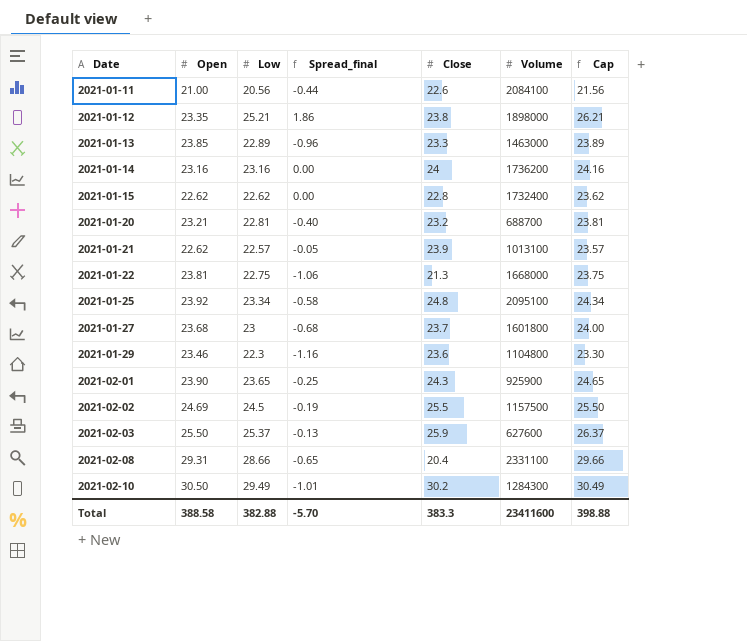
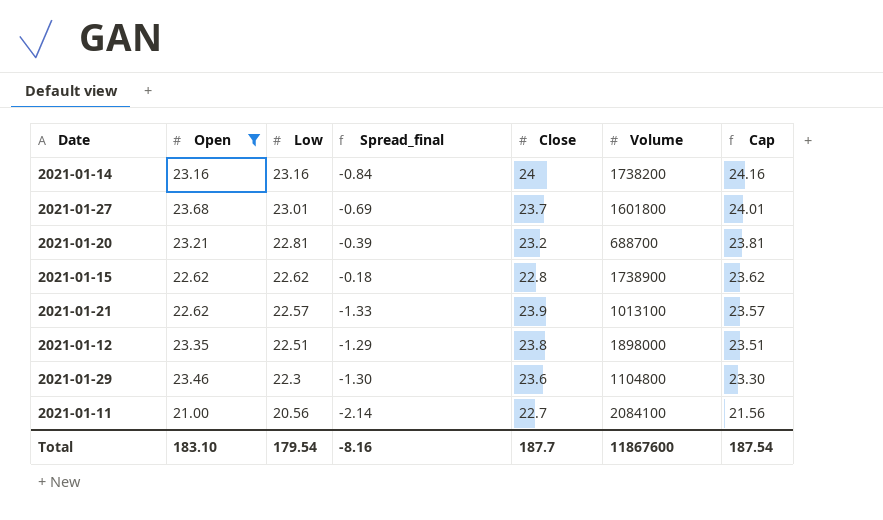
filter: none -> Open <= 23.68
row order: Date ascending -> Low descending
column Spread_final | formula: [Low] - [Open] -> [Low] - [Close]
2021-01-14 | Volume: 1736200 -> 1738200
2021-01-27 | Low: 23 -> 23.01
2021-01-27 | Cap: 24.00 -> 24.01
2021-01-15 | Volume: 1732400 -> 1738900
2021-01-12 | Low: 25.21 -> 22.51
2021-01-12 | Cap: 26.21 -> 23.51
2021-01-11 | Close: 22.6 -> 22.7
Total | Open: 388.58 -> 183.10
Total | Low: 382.88 -> 179.54
Total | Spread_final: -5.70 -> -8.16
Total | Close: 383.3 -> 187.7
Total | Volume: 23411600 -> 11867600
Total | Cap: 398.88 -> 187.54

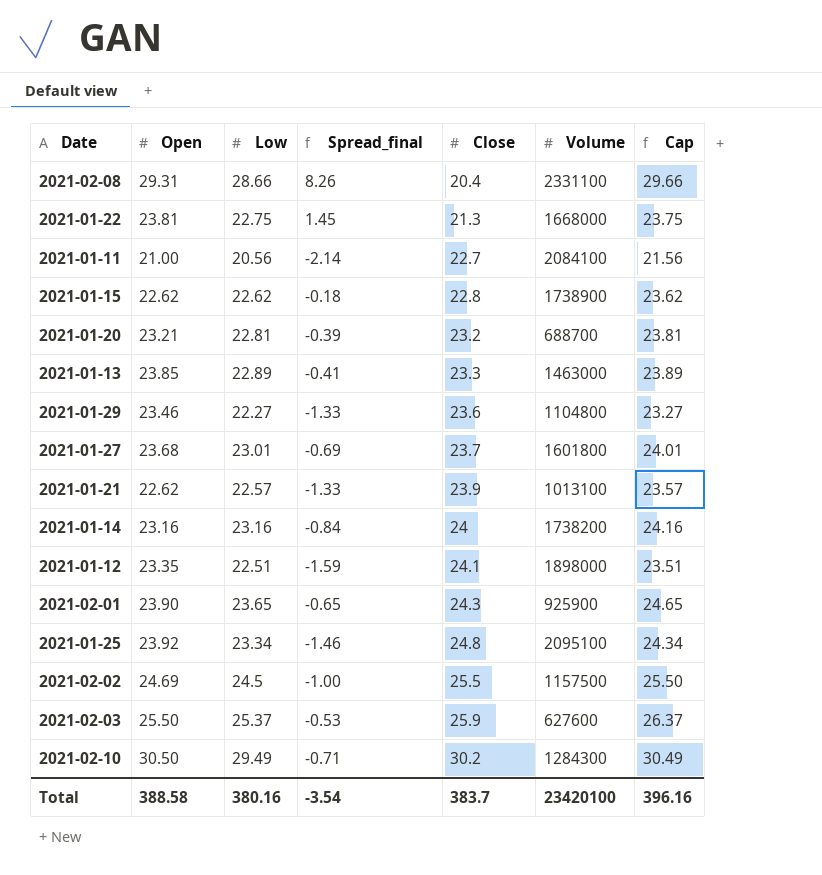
filter: Open <= 23.68 -> none
row order: Low descending -> Close ascending
2021-01-29 | Low: 22.3 -> 22.27
2021-01-29 | Spread_final: -1.30 -> -1.33
2021-01-29 | Cap: 23.30 -> 23.27
2021-01-12 | Spread_final: -1.29 -> -1.59
2021-01-12 | Close: 23.8 -> 24.1
Total | Open: 183.10 -> 388.58
Total | Low: 179.54 -> 380.16
Total | Spread_final: -8.16 -> -3.54
Total | Close: 187.7 -> 383.7
Total | Volume: 11867600 -> 23420100
Total | Cap: 187.54 -> 396.16

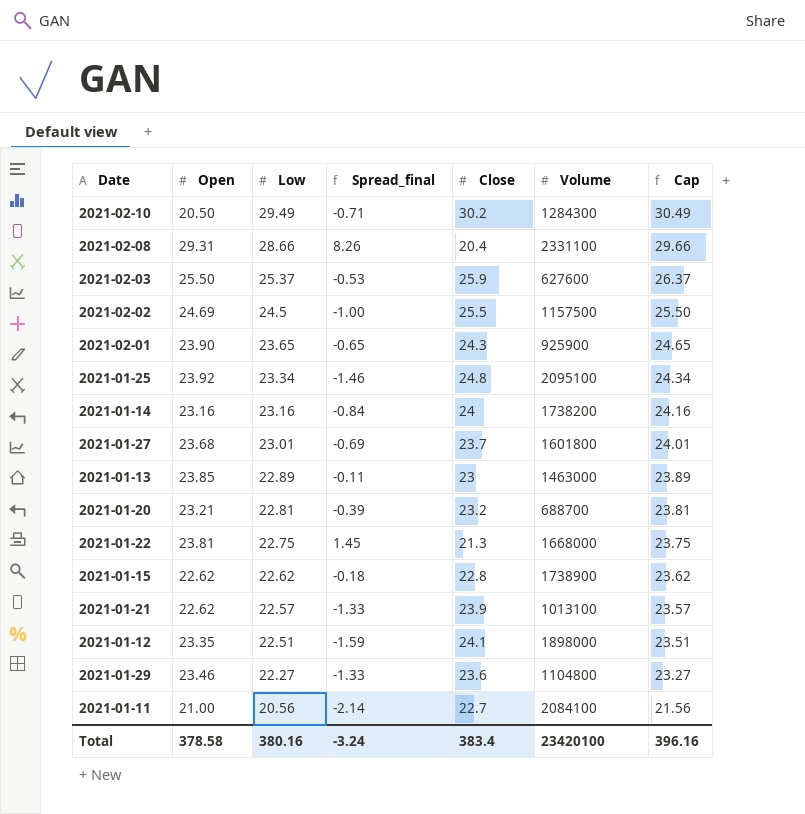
row order: Close ascending -> Low descending
2021-02-10 | Open: 30.50 -> 20.50
2021-01-13 | Spread_final: -0.41 -> -0.11
2021-01-13 | Close: 23.3 -> 23
Total | Open: 388.58 -> 378.58
Total | Spread_final: -3.54 -> -3.24
Total | Close: 383.7 -> 383.4

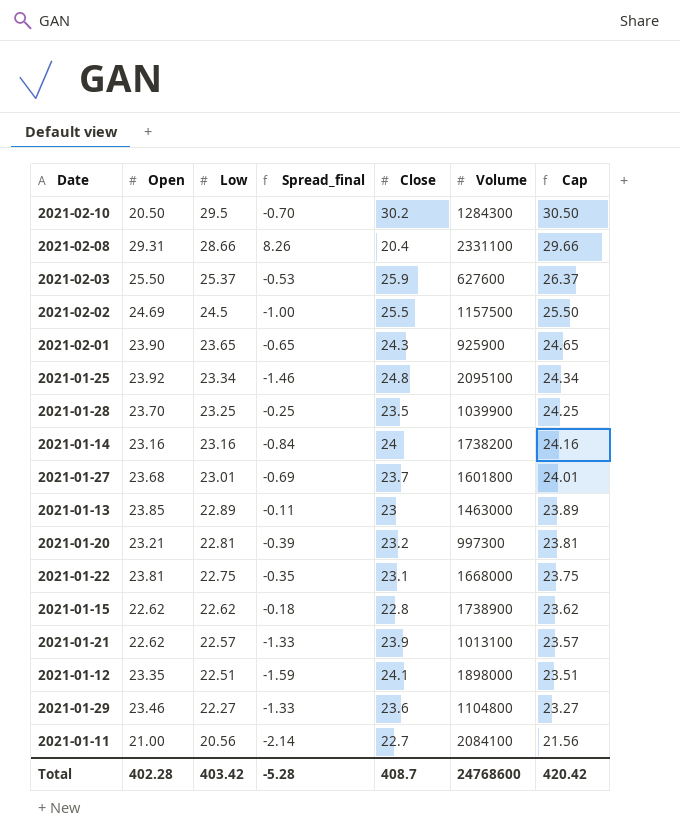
2021-02-10 | Low: 29.49 -> 29.5
2021-02-10 | Spread_final: -0.71 -> -0.70
2021-02-10 | Cap: 30.49 -> 30.50
row 2021-01-28: none -> 23.70 | 23.25 | -0.25 | 23.5 | 1039900 | 24.25
2021-01-20 | Volume: 688700 -> 997300
2021-01-22 | Spread_final: 1.45 -> -0.35
2021-01-22 | Close: 21.3 -> 23.1
Total | Open: 378.58 -> 402.28
Total | Low: 380.16 -> 403.42
Total | Spread_final: -3.24 -> -5.28
Total | Close: 383.4 -> 408.7
Total | Volume: 23420100 -> 24768600
Total | Cap: 396.16 -> 420.42

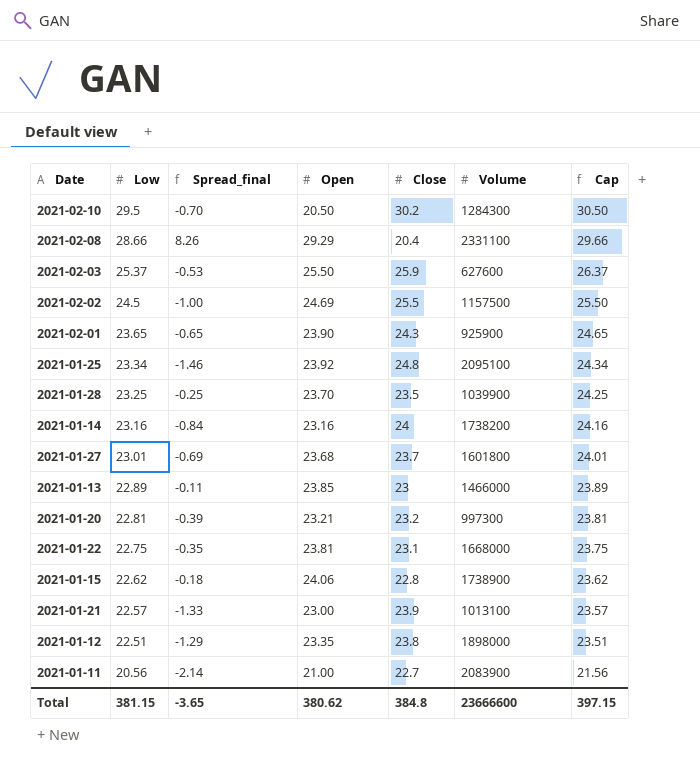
column Open | position: 2 -> 4
row 2021-01-29: 23.46 | 22.27 | -1.33 | 23.6 | 1104800 | 23.27 -> none
2021-02-08 | Open: 29.31 -> 29.29
2021-01-13 | Volume: 1463000 -> 1466000
2021-01-15 | Open: 22.62 -> 24.06
2021-01-21 | Open: 22.62 -> 23.00
2021-01-12 | Spread_final: -1.59 -> -1.29
2021-01-12 | Close: 24.1 -> 23.8
2021-01-11 | Volume: 2084100 -> 2083900
Total | Low: 403.42 -> 381.15
Total | Spread_final: -5.28 -> -3.65
Total | Open: 402.28 -> 380.62
Total | Close: 408.7 -> 384.8
Total | Volume: 24768600 -> 23666600
Total | Cap: 420.42 -> 397.15

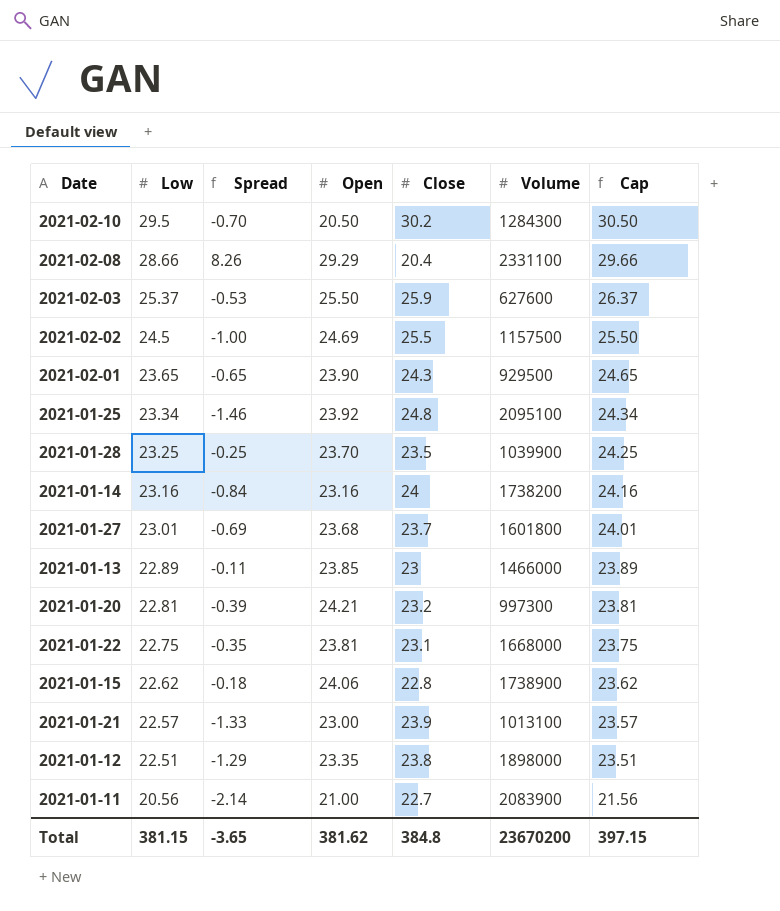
column name: Spread_final -> Spread
2021-02-01 | Volume: 925900 -> 929500
2021-01-20 | Open: 23.21 -> 24.21
Total | Open: 380.62 -> 381.62
Total | Volume: 23666600 -> 23670200

